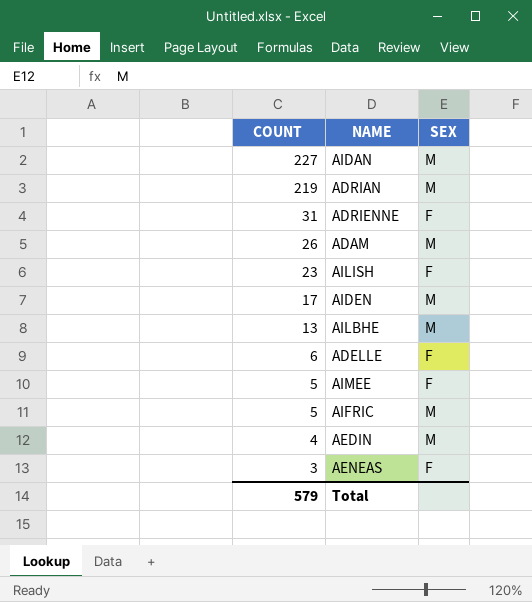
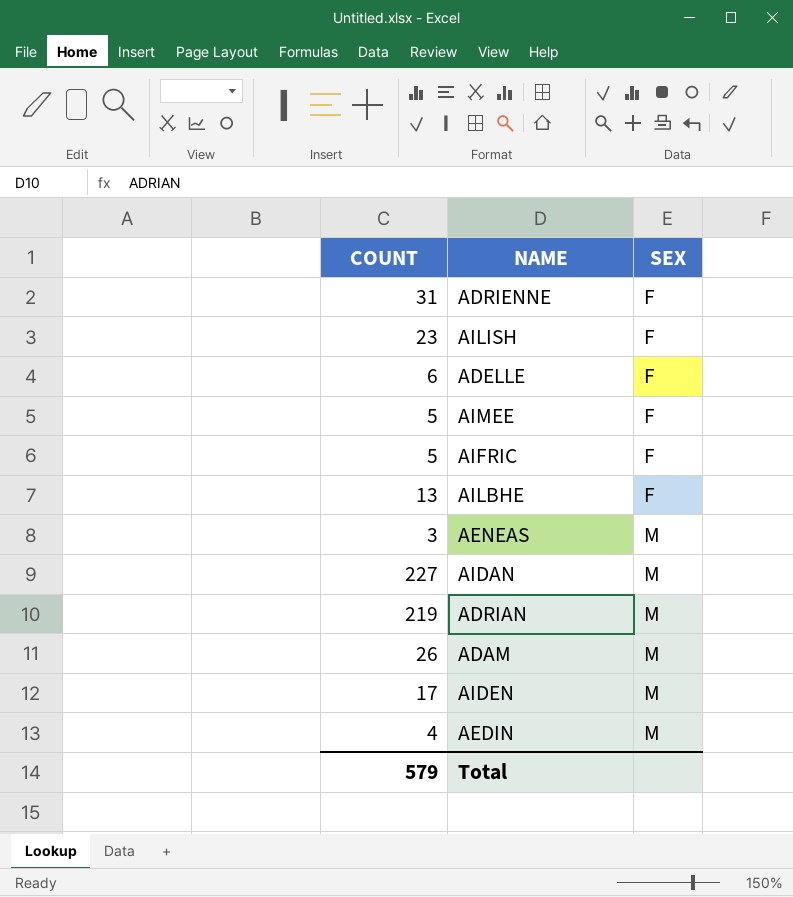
row order: COUNT descending -> SEX ascending
AIFRIC | SEX: M -> F
AILBHE | SEX: M -> F
AENEAS | SEX: F -> M

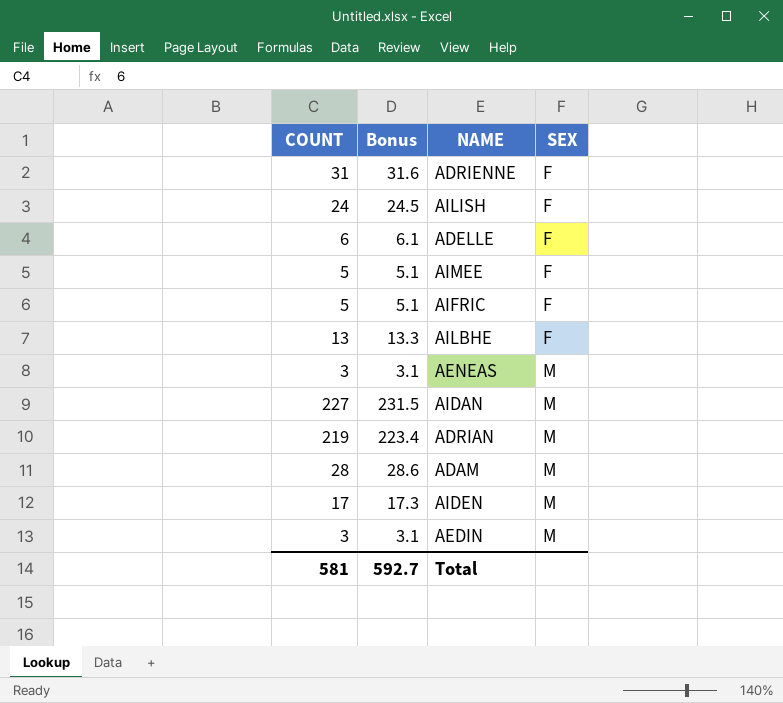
column Bonus | formula: none -> [COUNT] * 1.02
AILISH | COUNT: 23 -> 24
ADAM | COUNT: 26 -> 28
AEDIN | COUNT: 4 -> 3
Total | COUNT: 579 -> 581

